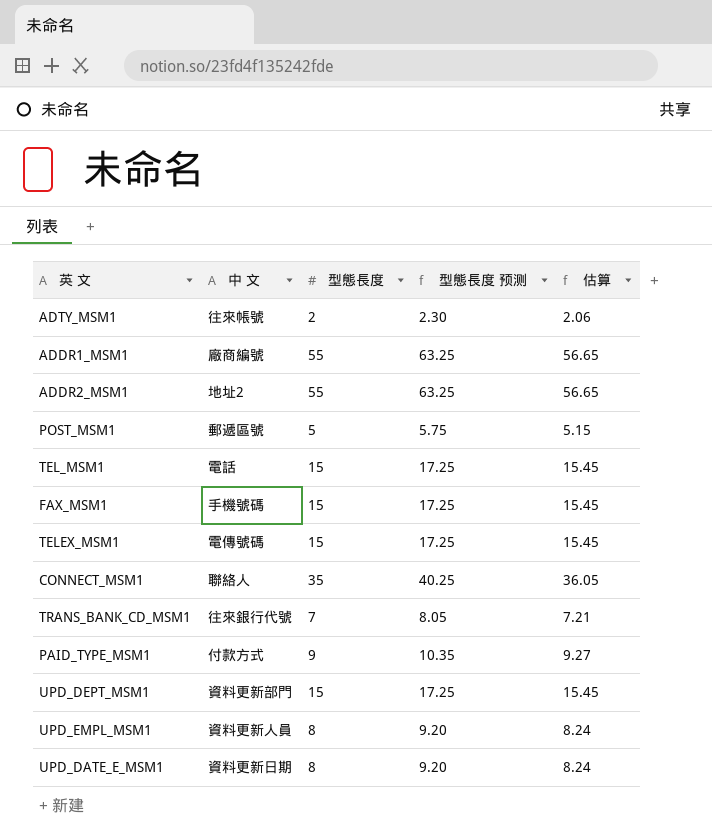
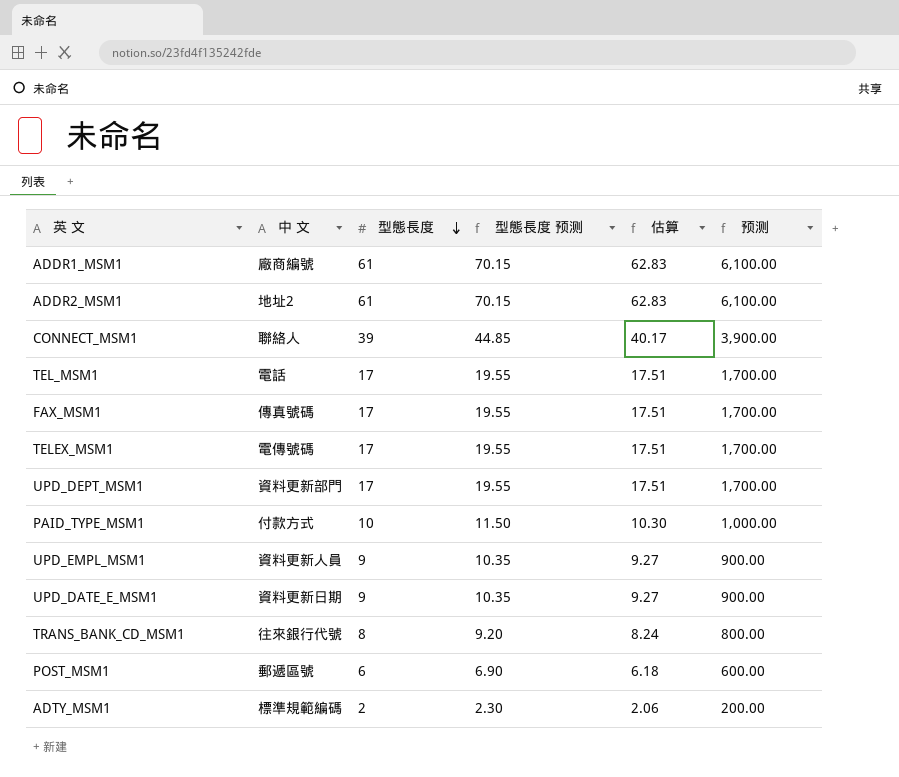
row order: none -> 型態長度 descending
column 预测 | formula: none -> [型態長度] * 100
ADDR1_MSM1 | 型態長度: 55 -> 61
ADDR1_MSM1 | 型態長度 预测: 63.25 -> 70.15
ADDR1_MSM1 | 估算: 56.65 -> 62.83
ADDR2_MSM1 | 型態長度: 55 -> 61
ADDR2_MSM1 | 型態長度 预测: 63.25 -> 70.15
ADDR2_MSM1 | 估算: 56.65 -> 62.83
CONNECT_MSM1 | 型態長度: 35 -> 39
CONNECT_MSM1 | 型態長度 预测: 40.25 -> 44.85
CONNECT_MSM1 | 估算: 36.05 -> 40.17
TEL_MSM1 | 型態長度: 15 -> 17
TEL_MSM1 | 型態長度 预测: 17.25 -> 19.55
TEL_MSM1 | 估算: 15.45 -> 17.51
FAX_MSM1 | 中 文: 手機號碼 -> 傳真號碼
FAX_MSM1 | 型態長度: 15 -> 17
FAX_MSM1 | 型態長度 预测: 17.25 -> 19.55
FAX_MSM1 | 估算: 15.45 -> 17.51
TELEX_MSM1 | 型態長度: 15 -> 17
TELEX_MSM1 | 型態長度 预测: 17.25 -> 19.55
TELEX_MSM1 | 估算: 15.45 -> 17.51
UPD_DEPT_MSM1 | 型態長度: 15 -> 17
UPD_DEPT_MSM1 | 型態長度 预测: 17.25 -> 19.55
UPD_DEPT_MSM1 | 估算: 15.45 -> 17.51
PAID_TYPE_MSM1 | 型態長度: 9 -> 10
PAID_TYPE_MSM1 | 型態長度 预测: 10.35 -> 11.50
PAID_TYPE_MSM1 | 估算: 9.27 -> 10.30
UPD_EMPL_MSM1 | 型態長度: 8 -> 9
UPD_EMPL_MSM1 | 型態長度 预测: 9.20 -> 10.35
UPD_EMPL_MSM1 | 估算: 8.24 -> 9.27
UPD_DATE_E_MSM1 | 型態長度: 8 -> 9
UPD_DATE_E_MSM1 | 型態長度 预测: 9.20 -> 10.35
UPD_DATE_E_MSM1 | 估算: 8.24 -> 9.27
TRANS_BANK_CD_MSM1 | 型態長度: 7 -> 8
TRANS_BANK_CD_MSM1 | 型態長度 预测: 8.05 -> 9.20
TRANS_BANK_CD_MSM1 | 估算: 7.21 -> 8.24
POST_MSM1 | 型態長度: 5 -> 6
POST_MSM1 | 型態長度 预测: 5.75 -> 6.90
POST_MSM1 | 估算: 5.15 -> 6.18
ADTY_MSM1 | 中 文: 往來帳號 -> 標準規範編碼

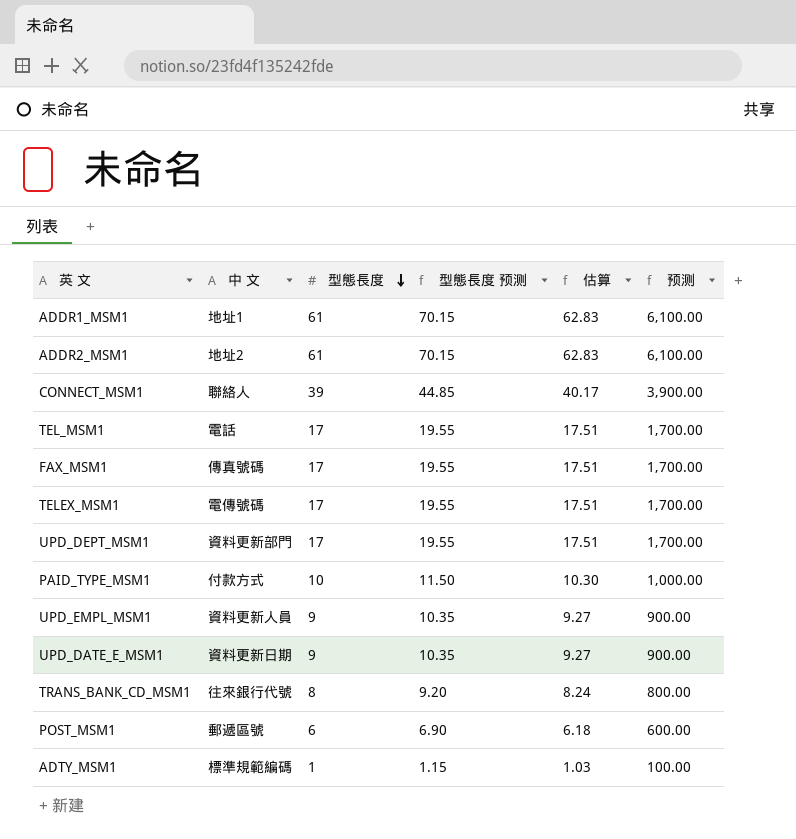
ADDR1_MSM1 | 中 文: 廠商編號 -> 地址1
ADTY_MSM1 | 型態長度: 2 -> 1
ADTY_MSM1 | 型態長度 预测: 2.30 -> 1.15
ADTY_MSM1 | 估算: 2.06 -> 1.03
ADTY_MSM1 | 预测: 200.00 -> 100.00

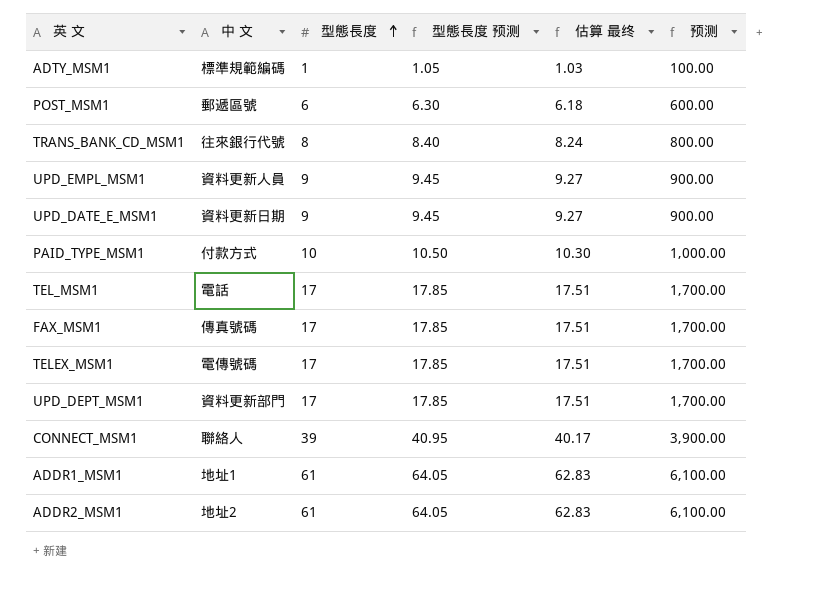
row order: 型態長度 descending -> 型態長度 ascending
column 型態長度 预测 | formula: [型態長度] * 1.15 -> [型態長度] * 1.05
column name: 估算 -> 估算 最终

